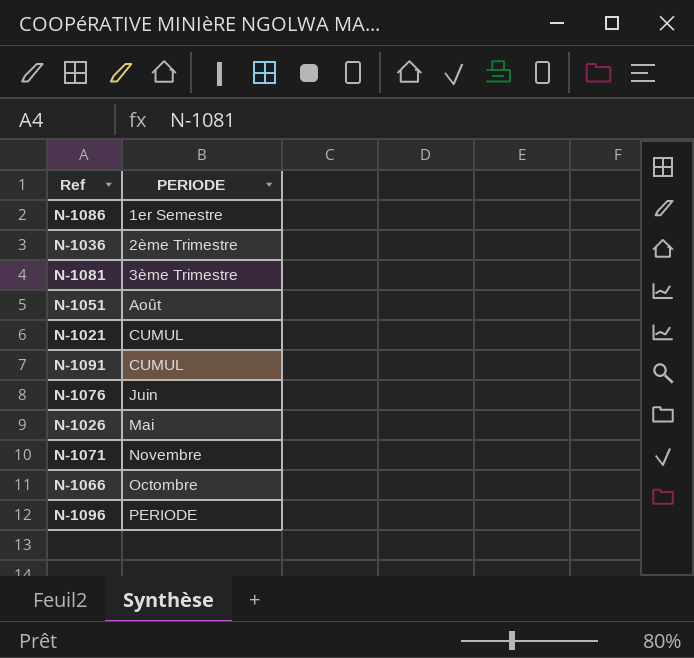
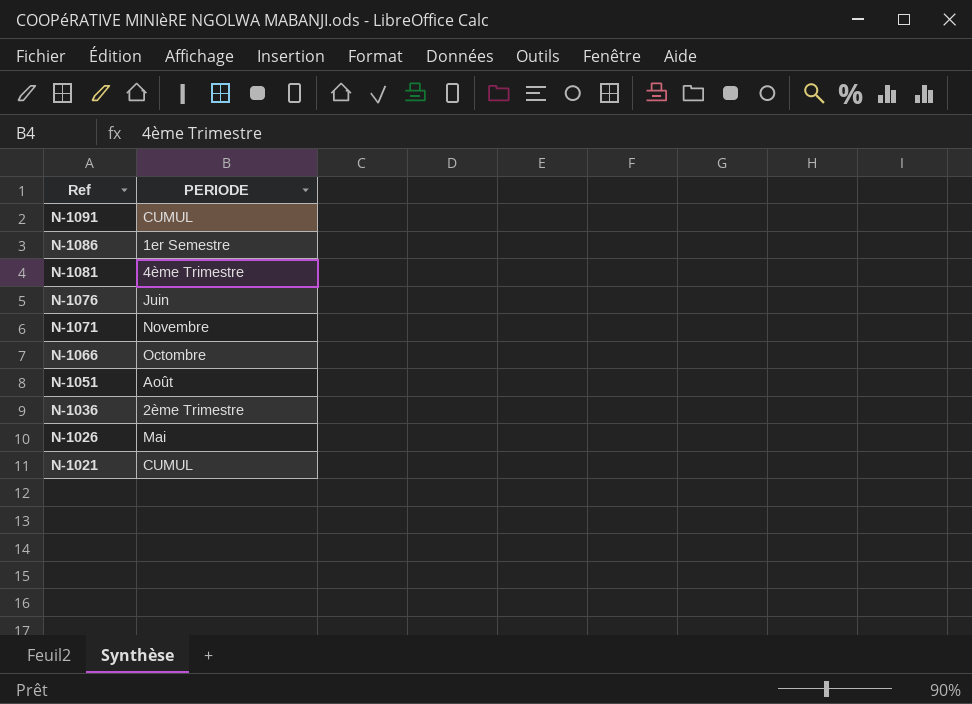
row order: PERIODE ascending -> Ref descending
row N-1096: PERIODE -> none
N-1081 | PERIODE: 3ème Trimestre -> 4ème Trimestre

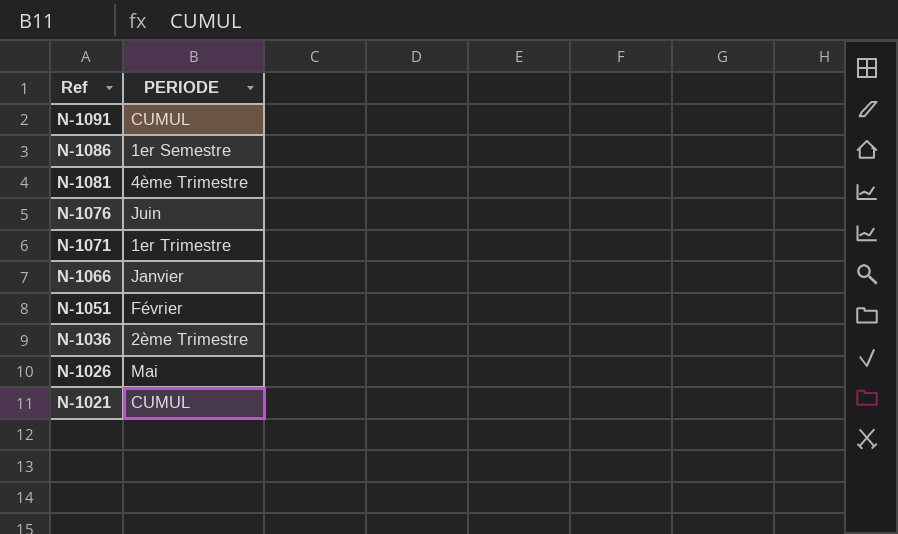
N-1071 | PERIODE: Novembre -> 1er Trimestre
N-1066 | PERIODE: Octombre -> Janvier
N-1051 | PERIODE: Août -> Février

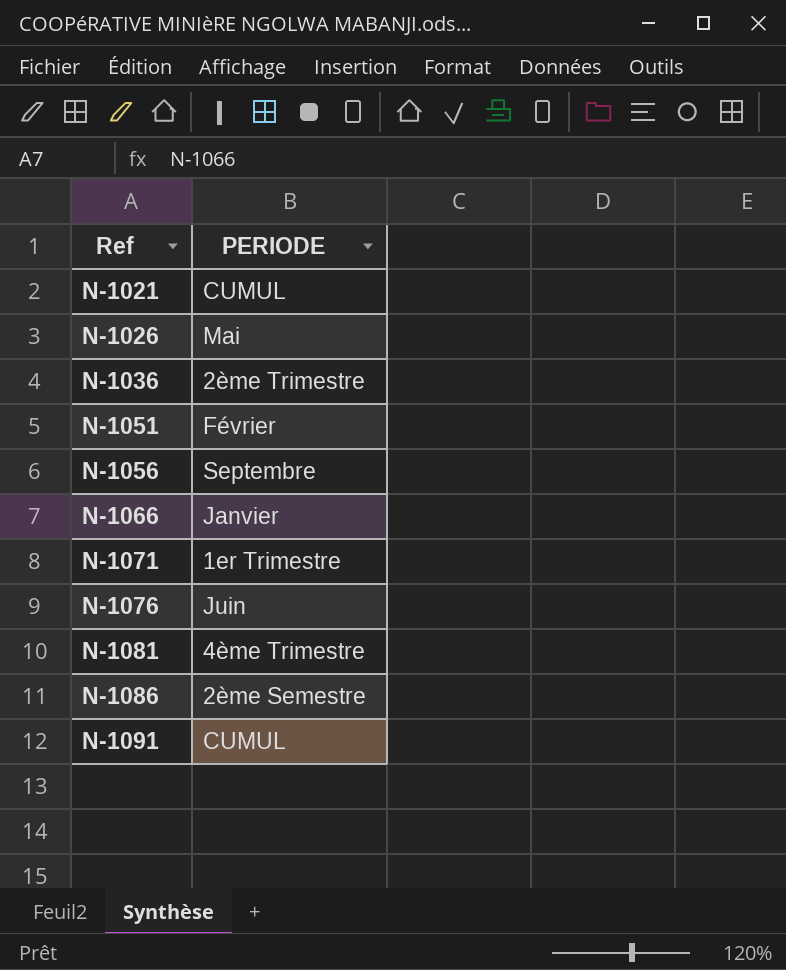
row order: Ref descending -> Ref ascending
row N-1056: none -> Septembre
N-1086 | PERIODE: 1er Semestre -> 2ème Semestre

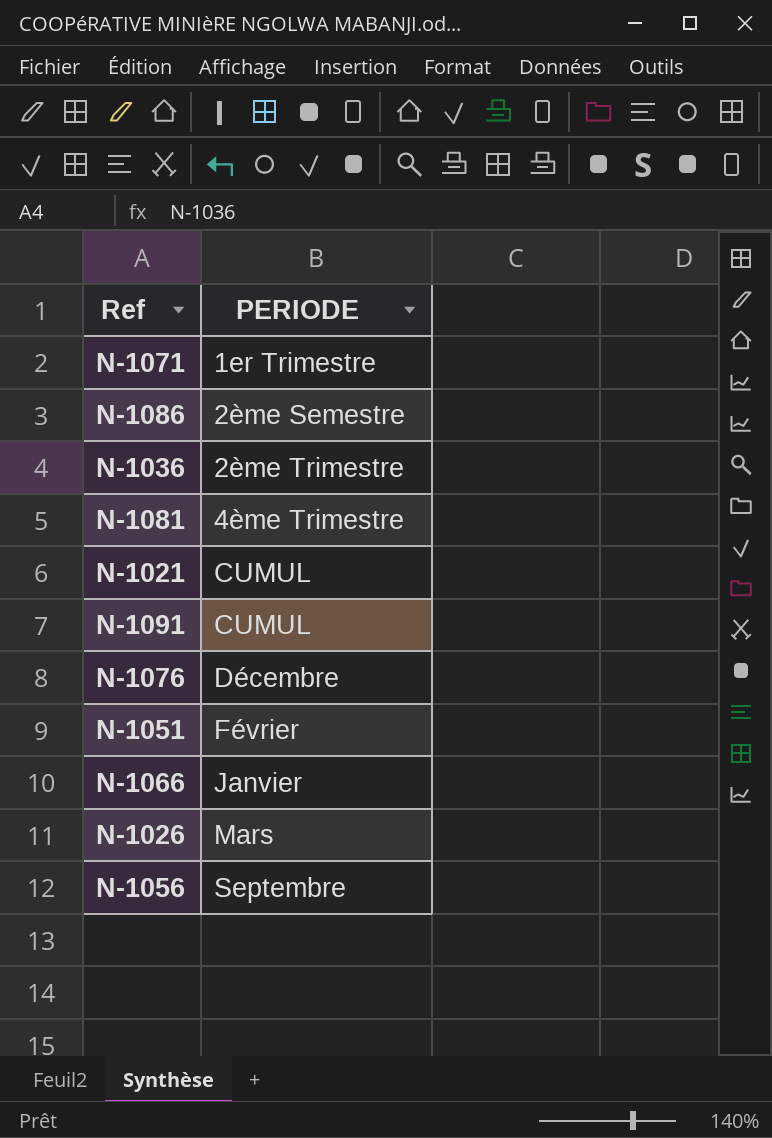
row order: Ref ascending -> PERIODE ascending
N-1076 | PERIODE: Juin -> Décembre
N-1026 | PERIODE: Mai -> Mars

